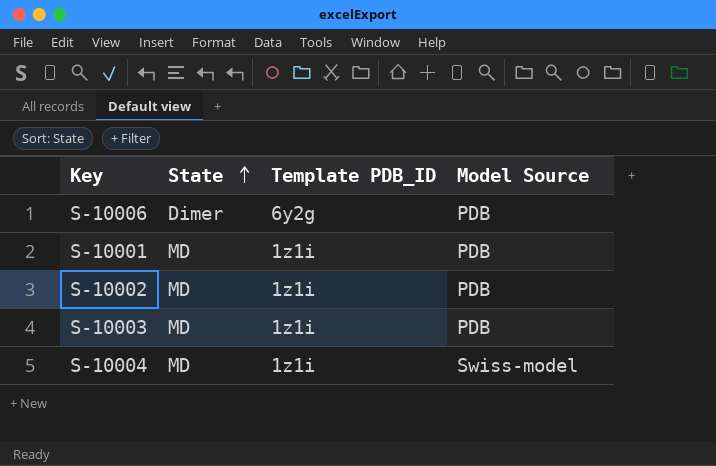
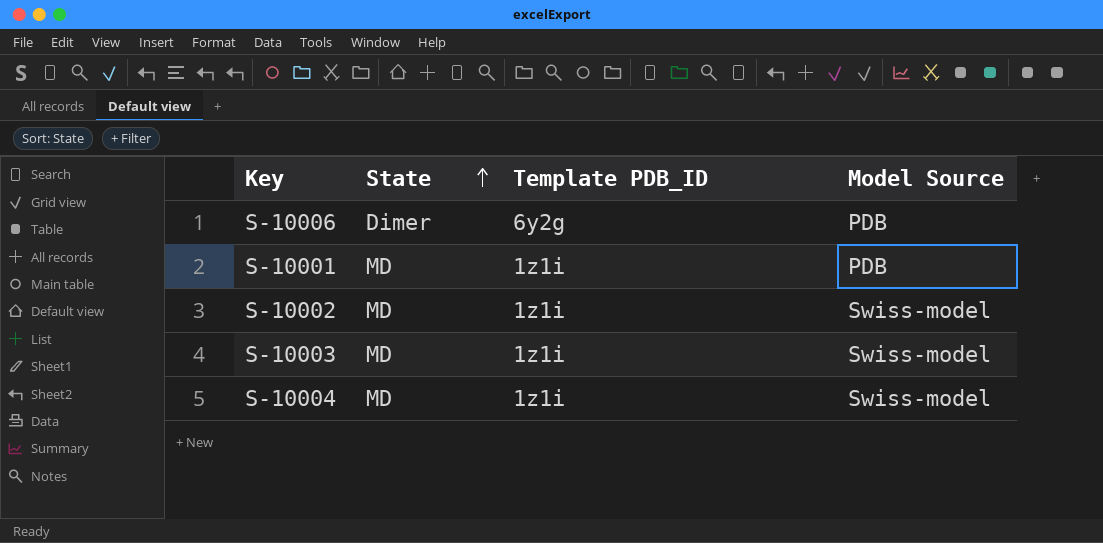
S-10002 | Model Source: PDB -> Swiss-model
S-10003 | Model Source: PDB -> Swiss-model

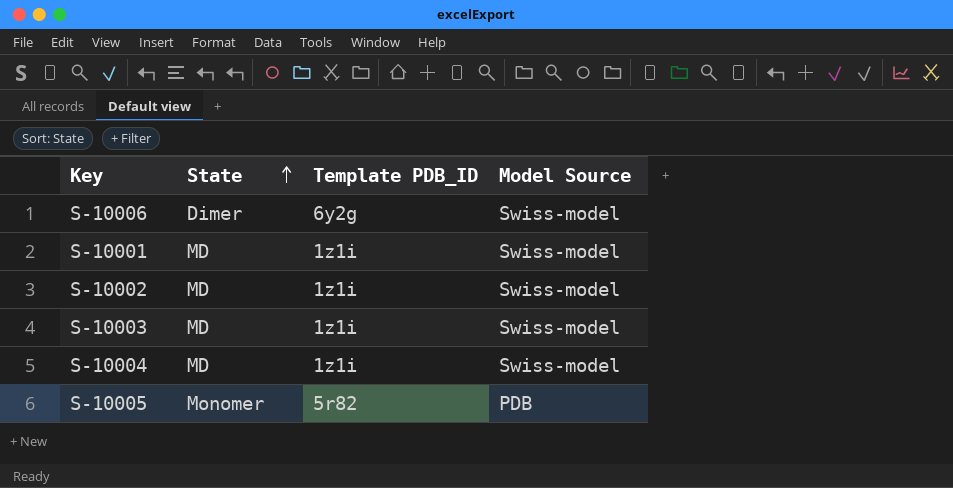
S-10006 | Model Source: PDB -> Swiss-model
S-10001 | Model Source: PDB -> Swiss-model
row S-10005: none -> Monomer | 5r82 | PDB

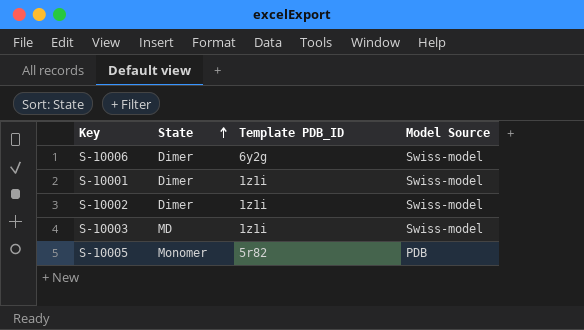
row S-10004: MD | 1z1i | Swiss-model -> none
S-10001 | State: MD -> Dimer
S-10002 | State: MD -> Dimer

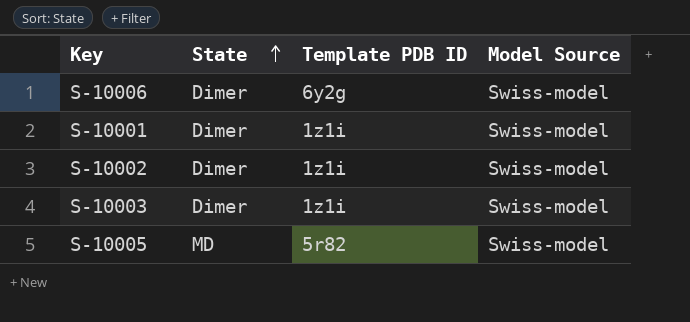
column name: Template PDB_ID -> Template PDB ID
S-10003 | State: MD -> Dimer
S-10005 | State: Monomer -> MD
S-10005 | Model Source: PDB -> Swiss-model

